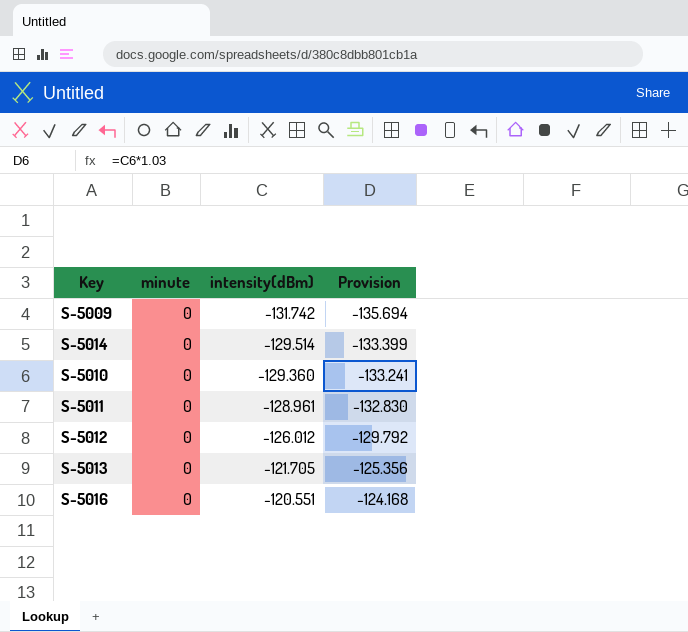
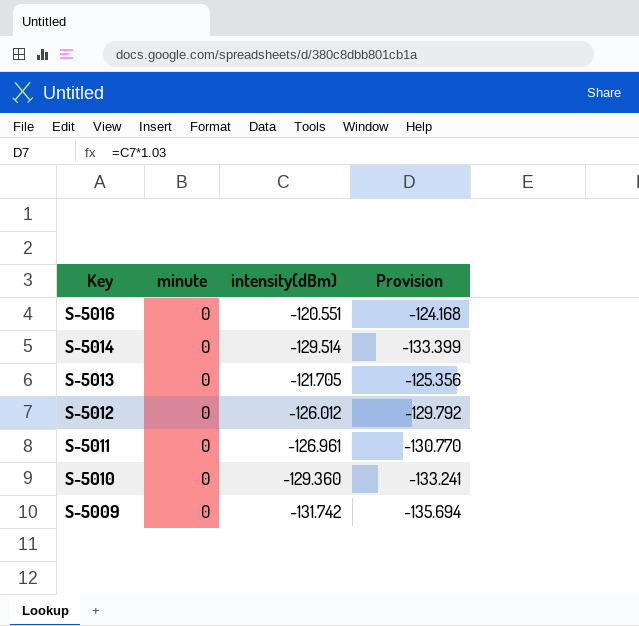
row order: intensity(dBm) ascending -> Key descending
S-5011 | intensity(dBm): -128.961 -> -126.961
S-5011 | Provision: -132.830 -> -130.770

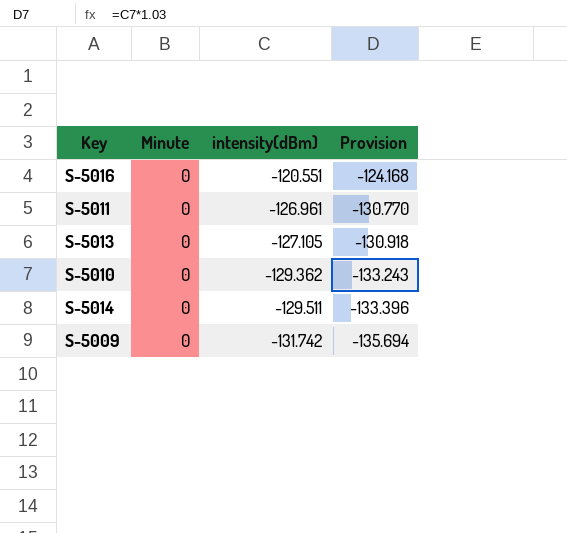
row order: Key descending -> intensity(dBm) descending
column name: minute -> Minute
row S-5012: 0 | -126.012 | -129.792 -> none
S-5013 | intensity(dBm): -121.705 -> -127.105
S-5013 | Provision: -125.356 -> -130.918
S-5010 | intensity(dBm): -129.360 -> -129.362
S-5010 | Provision: -133.241 -> -133.243
S-5014 | intensity(dBm): -129.514 -> -129.511
S-5014 | Provision: -133.399 -> -133.396

